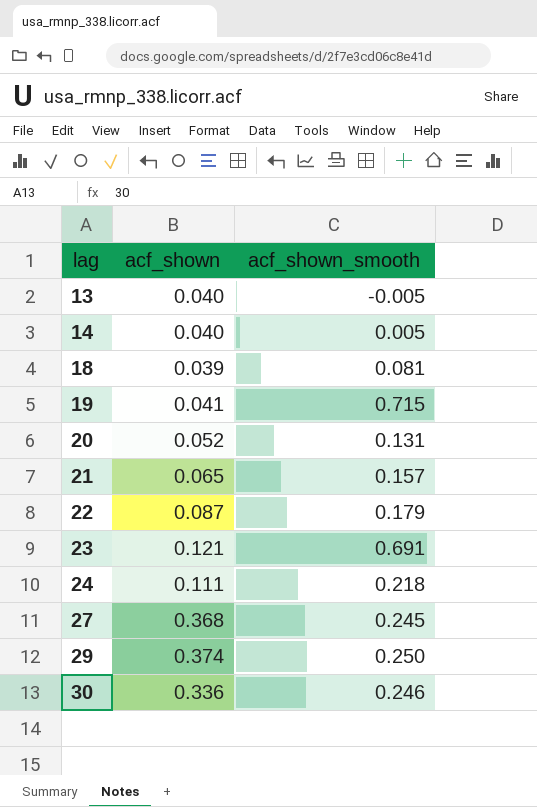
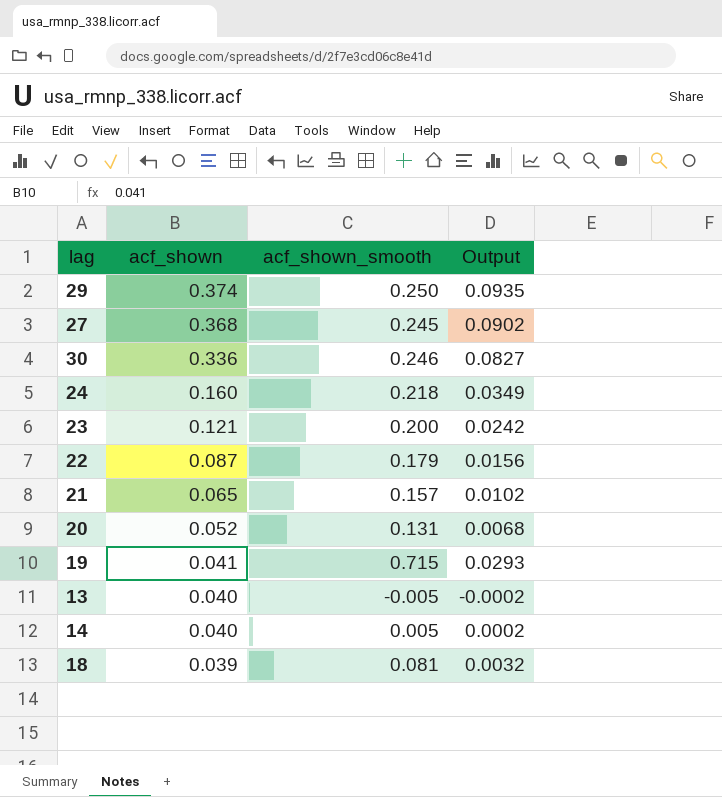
row order: lag ascending -> acf_shown descending
column Output | formula: none -> [acf_shown] * [acf_shown_smooth]
24 | acf_shown: 0.111 -> 0.160
23 | acf_shown_smooth: 0.691 -> 0.200

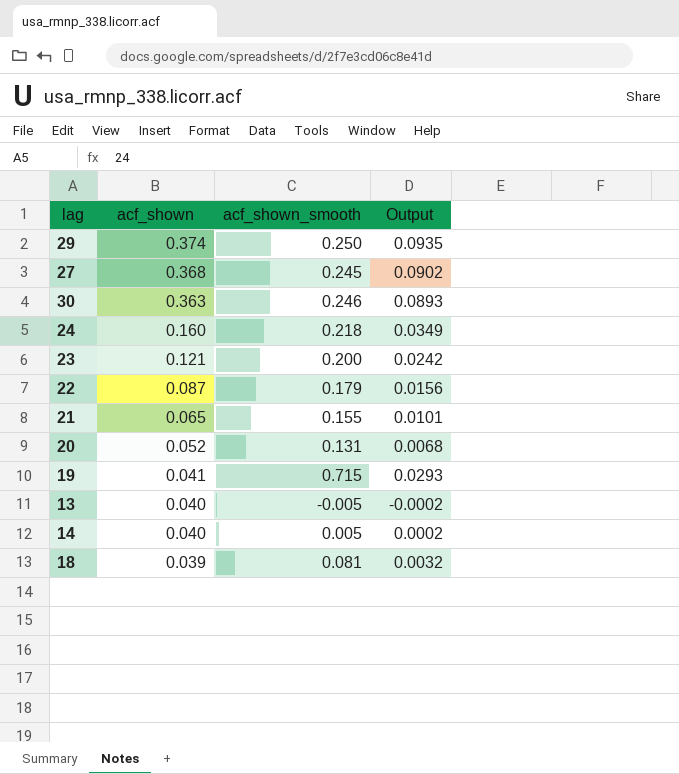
30 | acf_shown: 0.336 -> 0.363
30 | Output: 0.0827 -> 0.0893
21 | acf_shown_smooth: 0.157 -> 0.155
21 | Output: 0.0102 -> 0.0101

